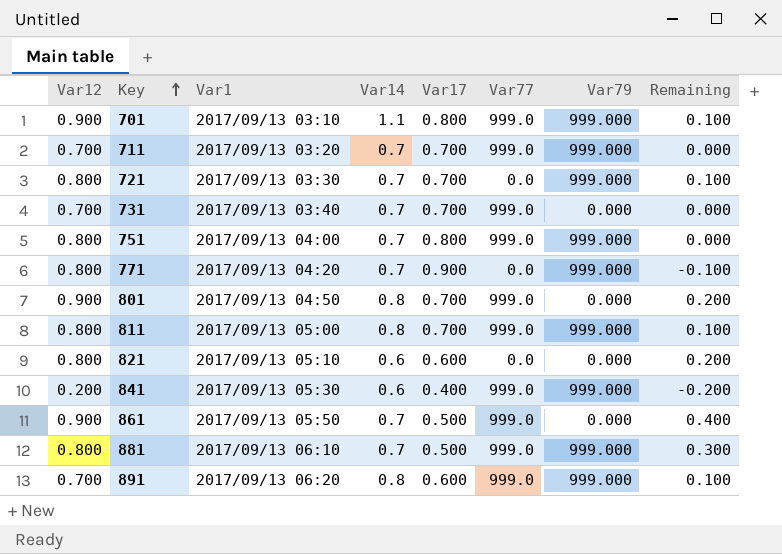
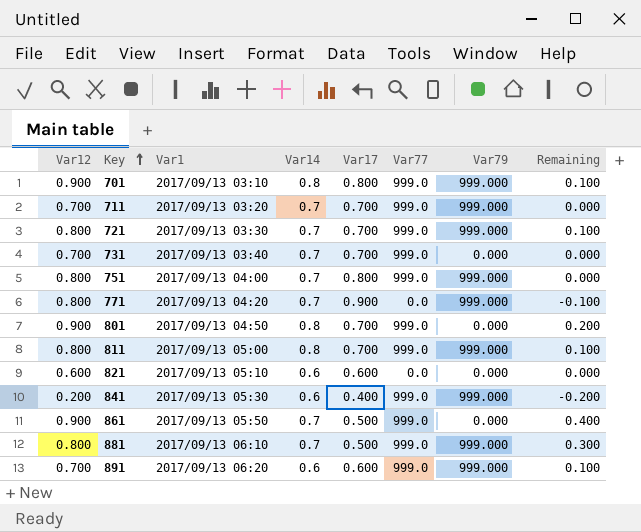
701 | Var14: 1.1 -> 0.8
721 | Var77: 0.0 -> 999.0
821 | Var12: 0.800 -> 0.600
821 | Remaining: 0.200 -> 0.000
891 | Var14: 0.8 -> 0.6

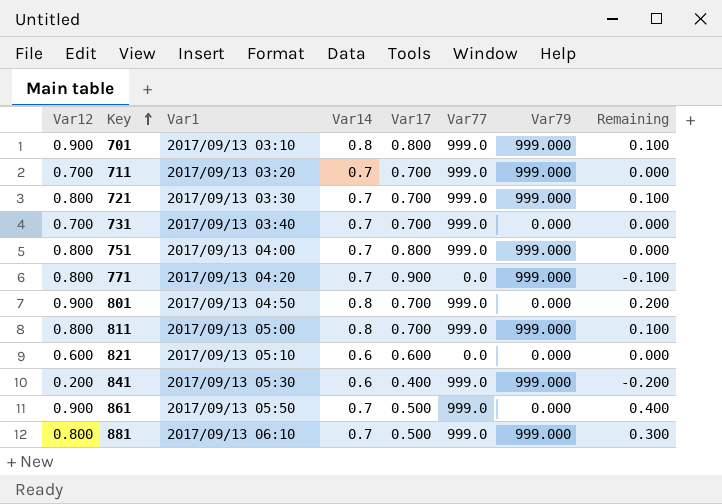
row 891: 0.700 | 2017/09/13 06:20 | 0.6 | 0.600 | 999.0 | 999.000 | 0.100 -> none

